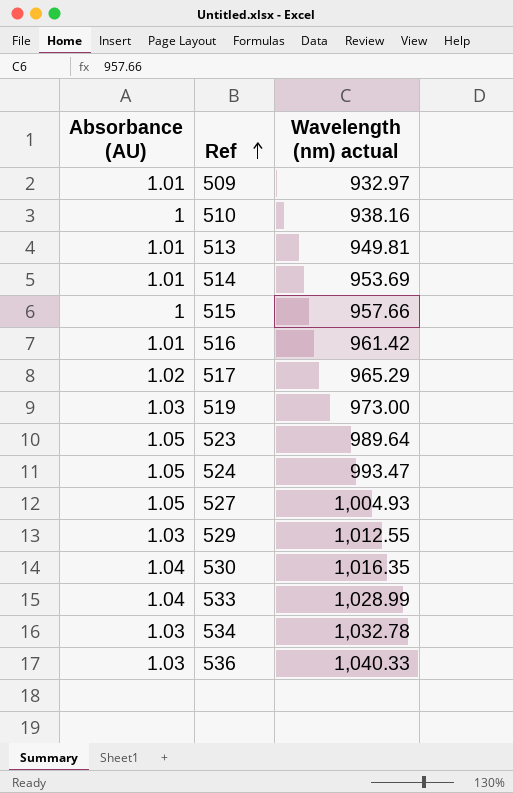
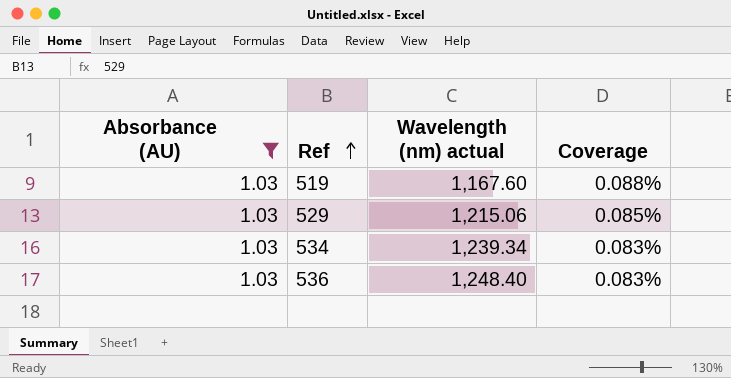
filter: none -> Absorbance (AU) = 1.03
column Coverage | formula: none -> [Absorbance (AU)] / [Wavelength (nm) actual]
519 | Wavelength (nm) actual: 973.00 -> 1,167.60
529 | Wavelength (nm) actual: 1,012.55 -> 1,215.06
534 | Wavelength (nm) actual: 1,032.78 -> 1,239.34
536 | Wavelength (nm) actual: 1,040.33 -> 1,248.40

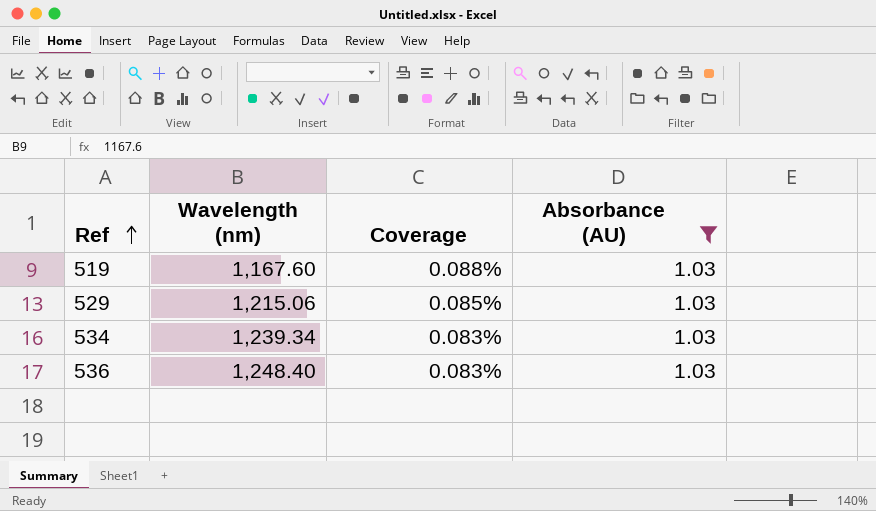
column name: Wavelength (nm) actual -> Wavelength (nm)
column Absorbance (AU) | position: 1 -> 4

